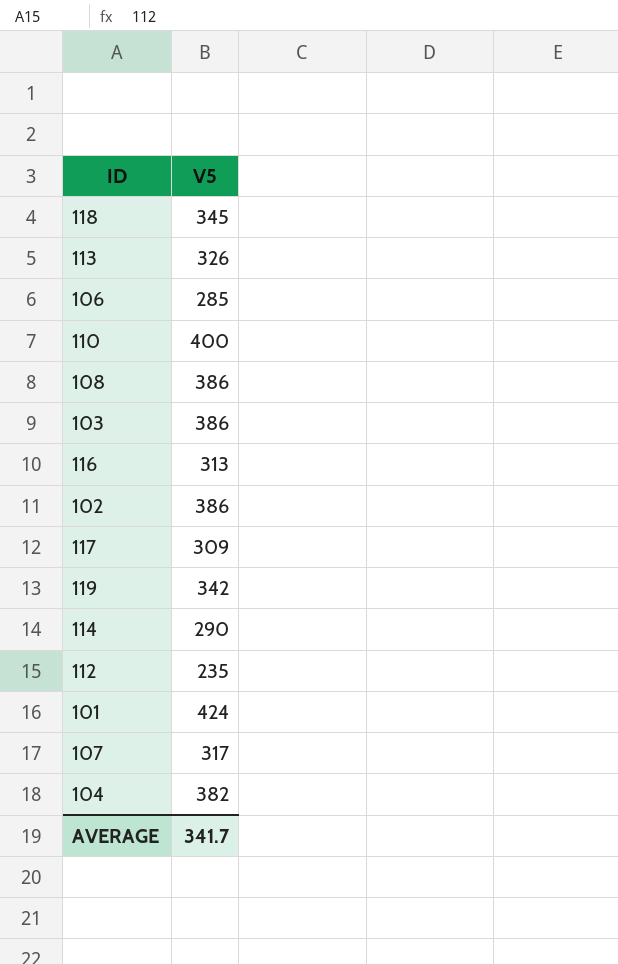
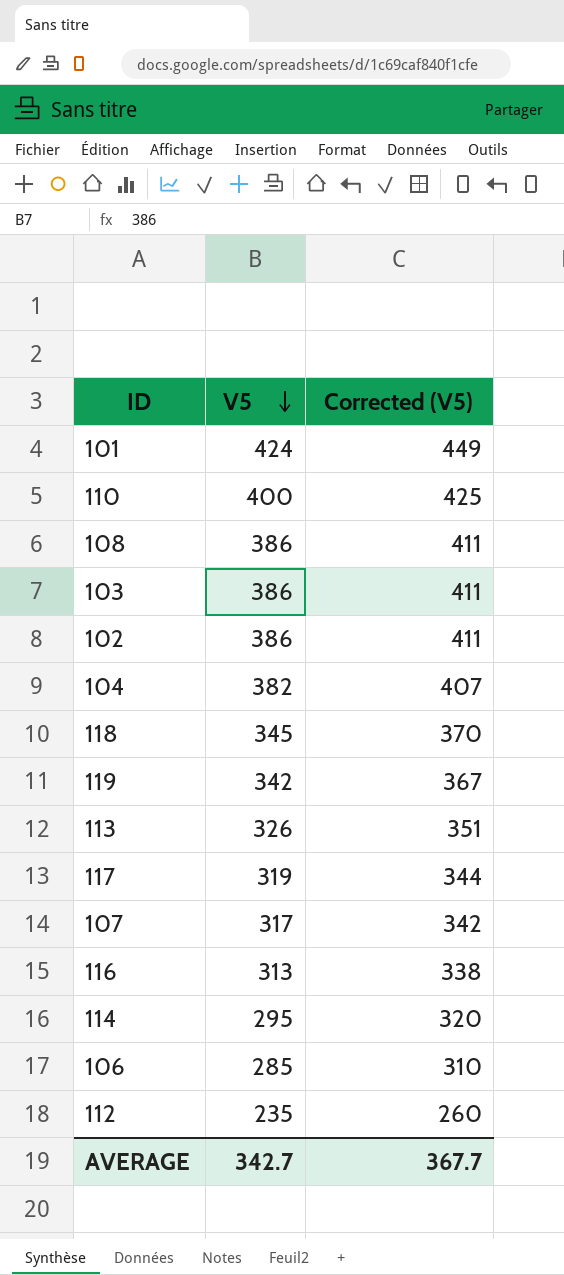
row order: none -> V5 descending
column Corrected (V5) | formula: none -> [V5] + 25
117 | V5: 309 -> 319
114 | V5: 290 -> 295
AVERAGE | V5: 341.7 -> 342.7

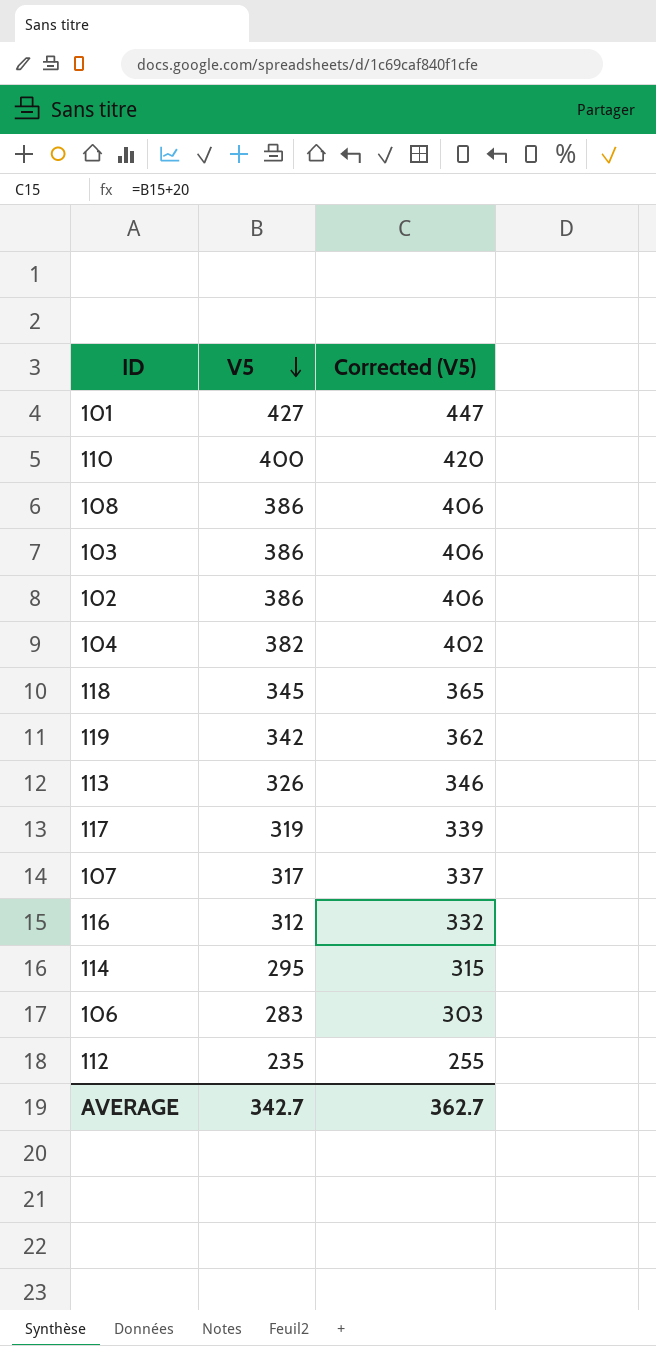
column Corrected (V5) | formula: [V5] + 25 -> [V5] + 20
101 | V5: 424 -> 427
116 | V5: 313 -> 312
106 | V5: 285 -> 283
AVERAGE | Corrected (V5): 367.7 -> 362.7

